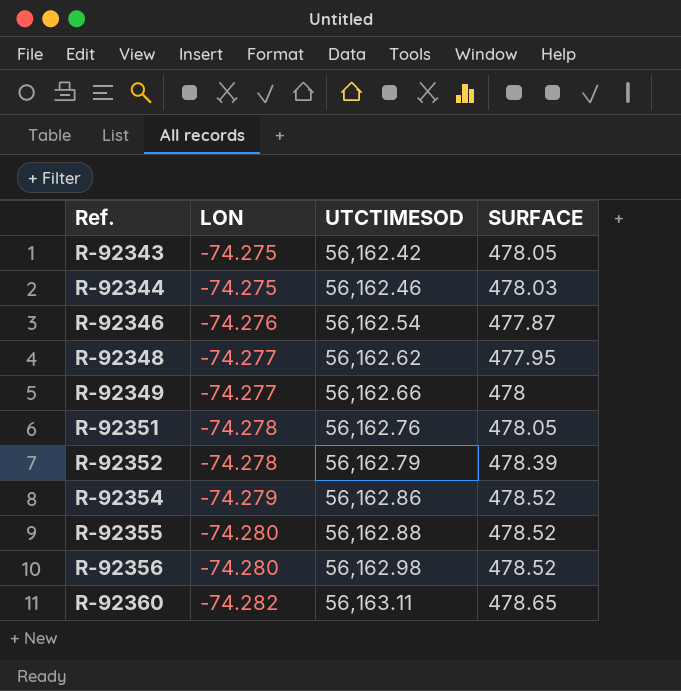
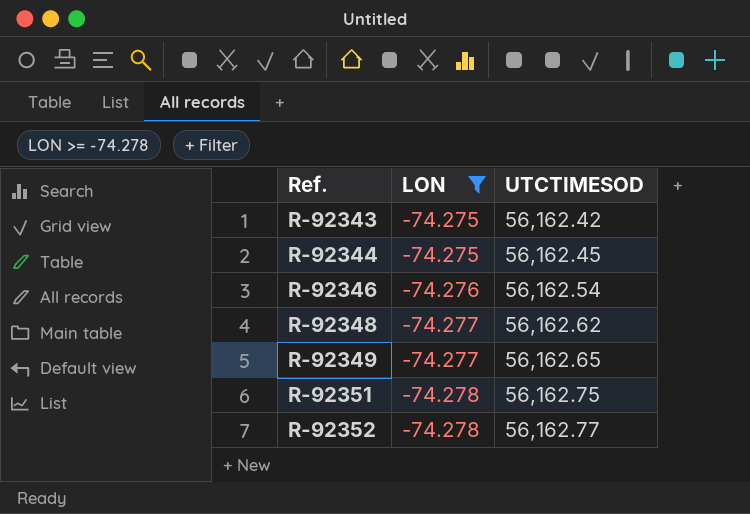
filter: none -> LON >= -74.278
column SURFACE | position: 4 -> none
R-92344 | UTCTIMESOD: 56,162.46 -> 56,162.45
R-92349 | UTCTIMESOD: 56,162.66 -> 56,162.65
R-92351 | UTCTIMESOD: 56,162.76 -> 56,162.75
R-92352 | UTCTIMESOD: 56,162.79 -> 56,162.77

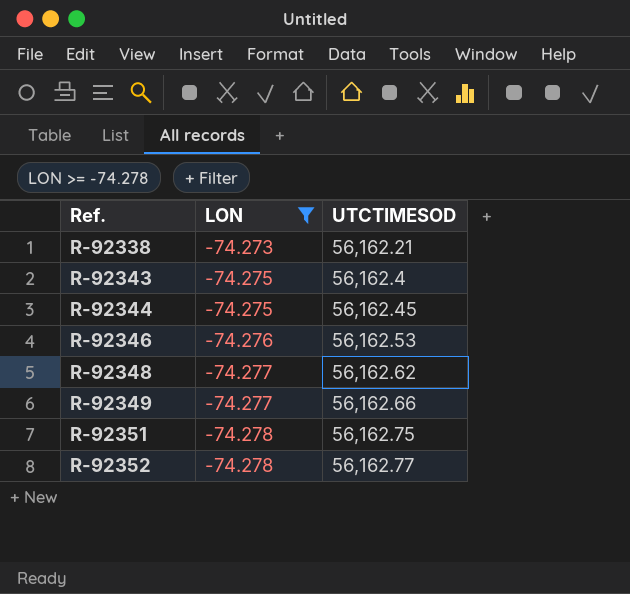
row R-92338: none -> -74.273 | 56,162.21
R-92343 | UTCTIMESOD: 56,162.42 -> 56,162.4
R-92346 | UTCTIMESOD: 56,162.54 -> 56,162.53
R-92349 | UTCTIMESOD: 56,162.65 -> 56,162.66

